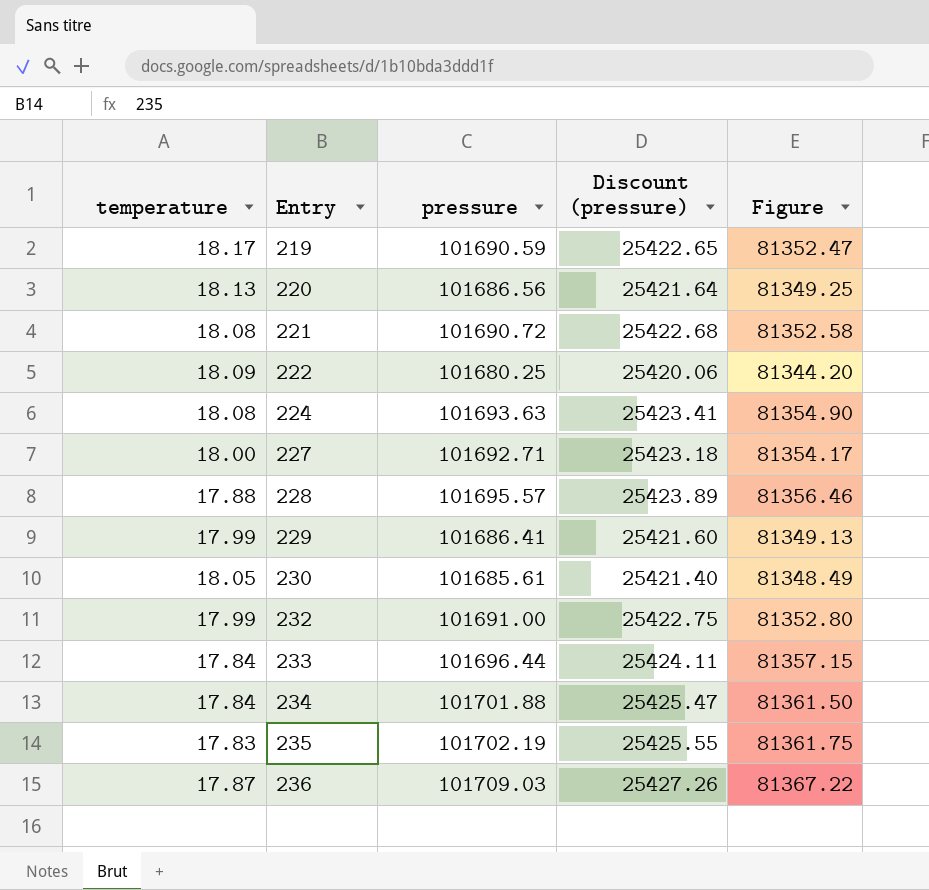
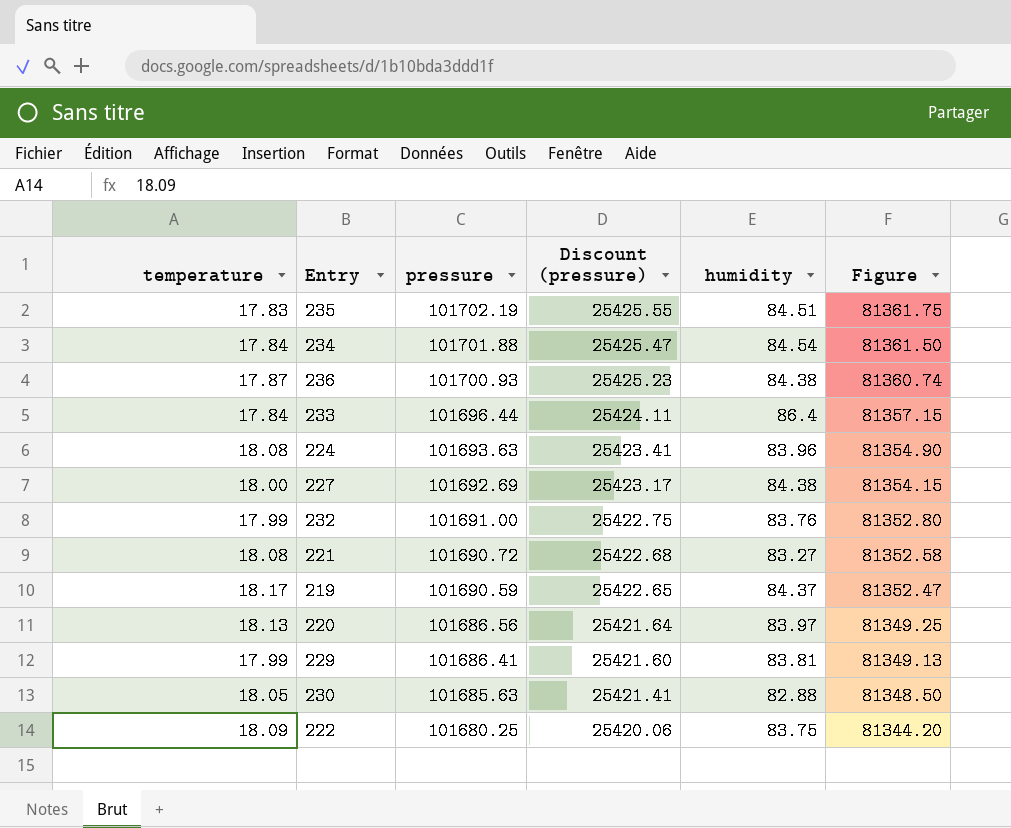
row order: Entry ascending -> pressure descending
column humidity | position: none -> 5
row 228: 17.88 | 101695.57 | 25423.89 | 81356.46 -> none
236 | pressure: 101709.03 -> 101700.93
236 | Discount (pressure): 25427.26 -> 25425.23
236 | Figure: 81367.22 -> 81360.74
227 | pressure: 101692.71 -> 101692.69
227 | Discount (pressure): 25423.18 -> 25423.17
227 | Figure: 81354.17 -> 81354.15
230 | pressure: 101685.61 -> 101685.63
230 | Discount (pressure): 25421.40 -> 25421.41
230 | Figure: 81348.49 -> 81348.50

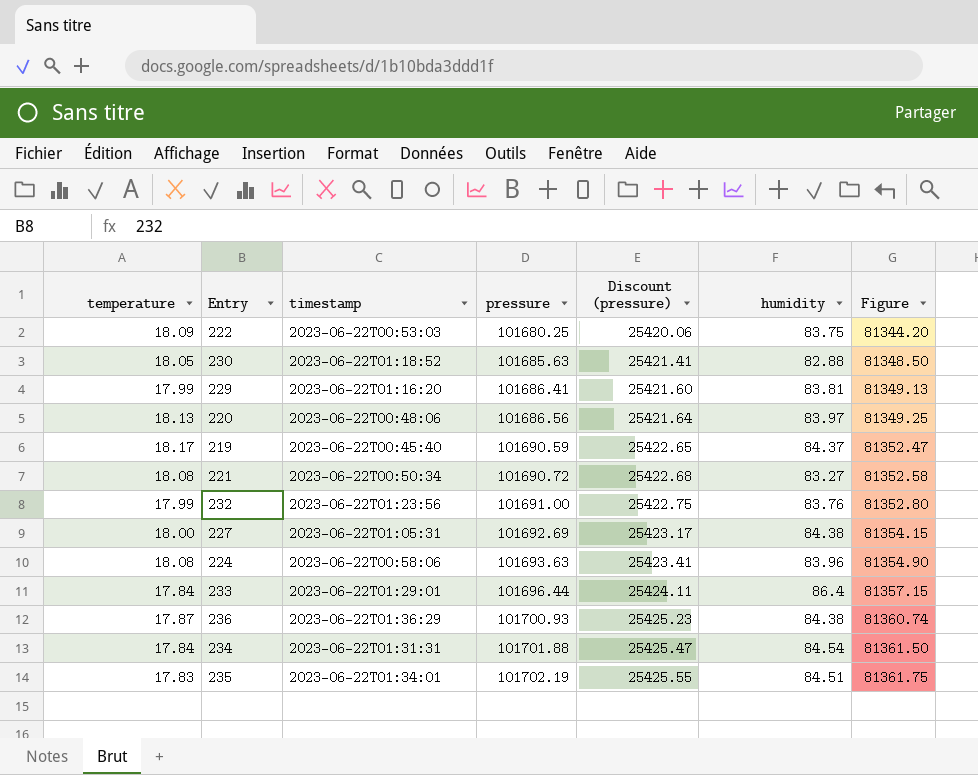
row order: pressure descending -> pressure ascending
column timestamp | position: none -> 3

